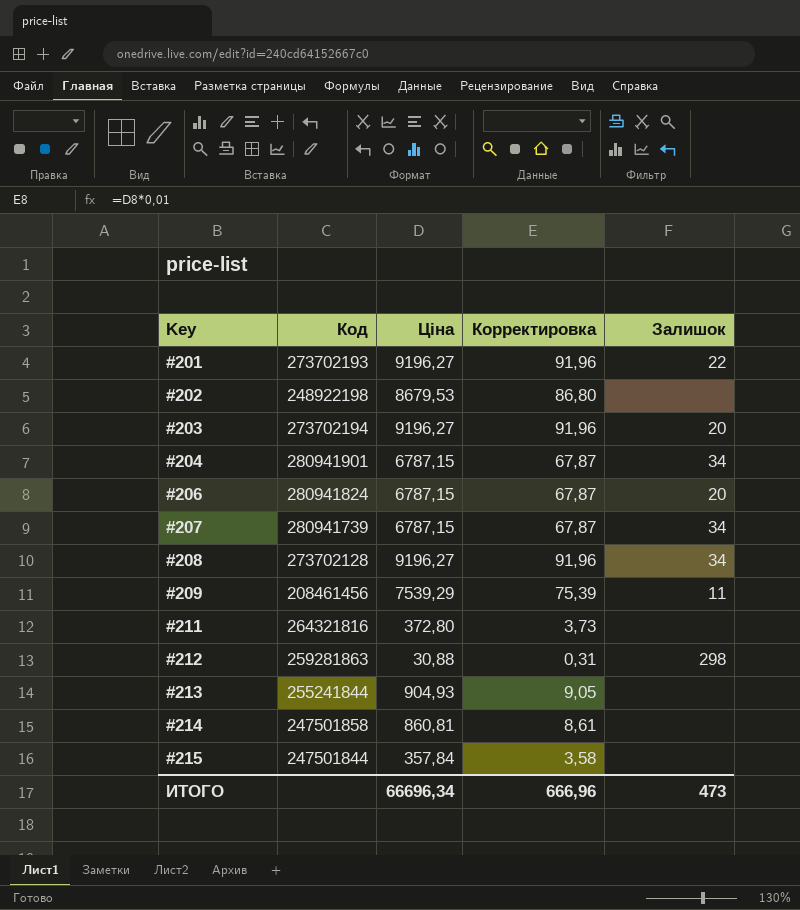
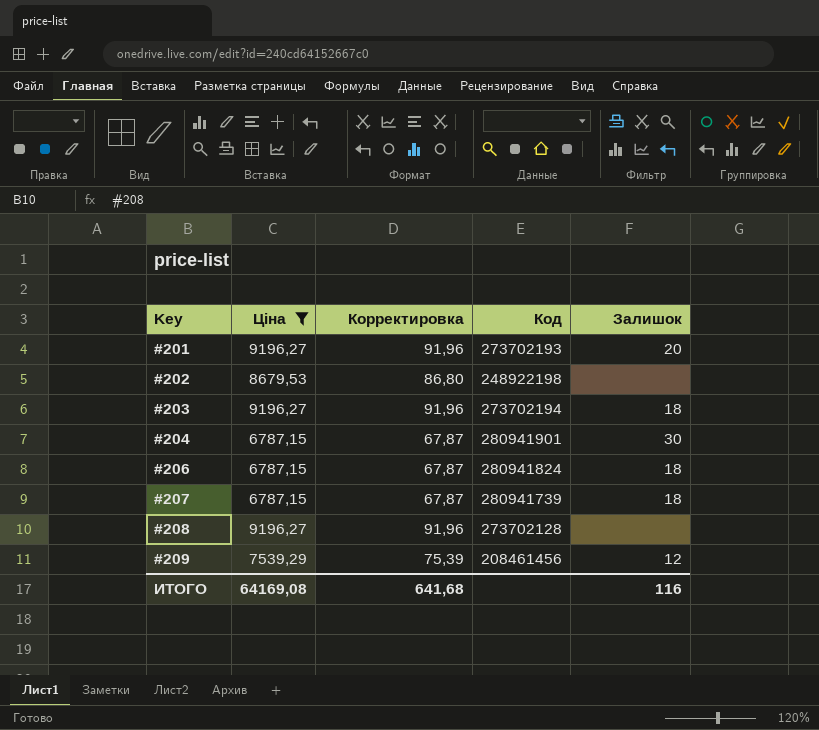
filter: none -> Ціна >= 6787,15
column Код | position: 2 -> 4
#201 | Залишок: 22 -> 20
#203 | Залишок: 20 -> 18
#204 | Залишок: 34 -> 30
#206 | Залишок: 20 -> 18
#207 | Залишок: 34 -> 18
#208 | Залишок: 34 -> none
#209 | Залишок: 11 -> 12
ИТОГО | Ціна: 66696,34 -> 64169,08
ИТОГО | Корректировка: 666,96 -> 641,68
ИТОГО | Залишок: 473 -> 116

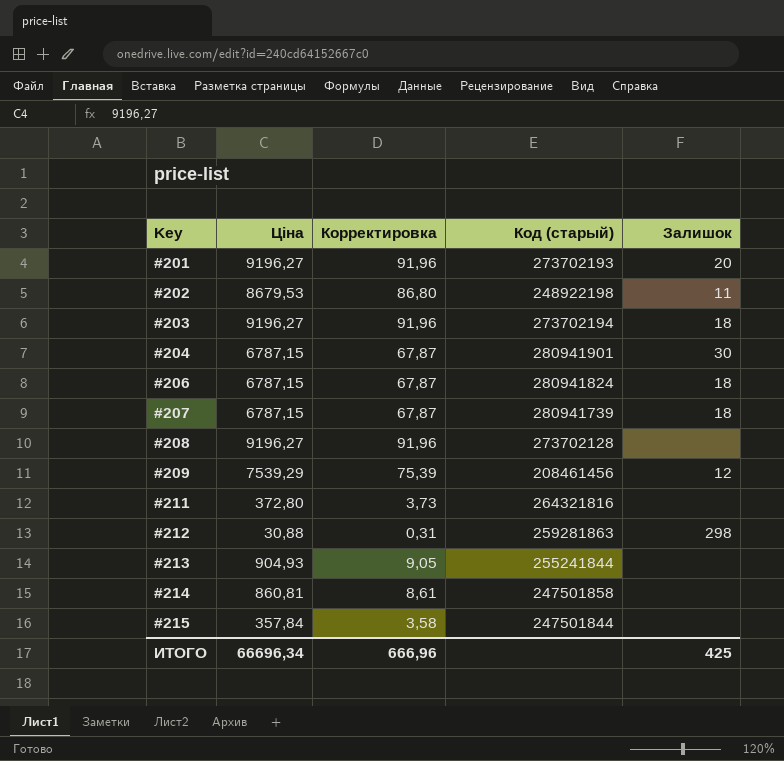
filter: Ціна >= 6787,15 -> none
column name: Код -> Код (старый)
#202 | Залишок: none -> 11
ИТОГО | Ціна: 64169,08 -> 66696,34
ИТОГО | Корректировка: 641,68 -> 666,96
ИТОГО | Залишок: 116 -> 425

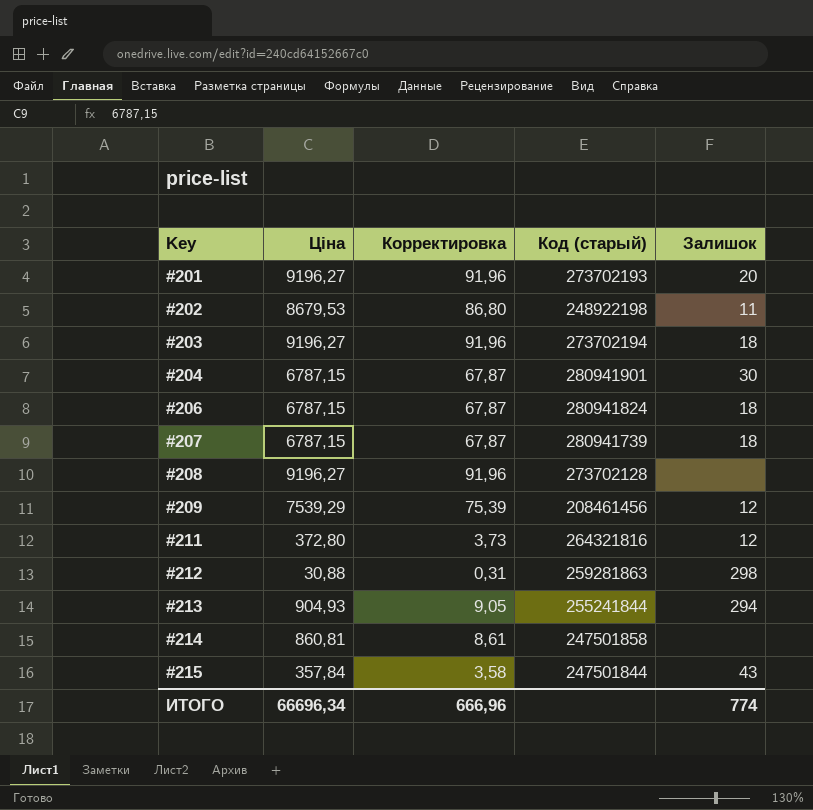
#211 | Залишок: none -> 12
#213 | Залишок: none -> 294
#215 | Залишок: none -> 43
ИТОГО | Залишок: 425 -> 774

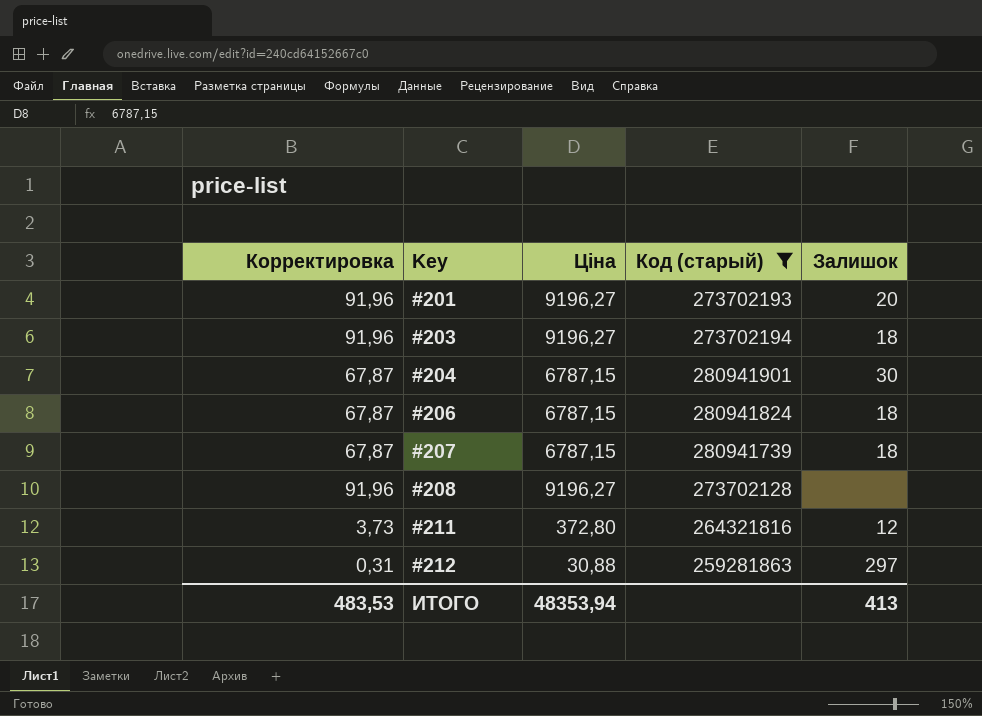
filter: none -> Код (старый) >= 259281863
column Корректировка | position: 3 -> 1
#212 | Залишок: 298 -> 297
ИТОГО | Корректировка: 666,96 -> 483,53
ИТОГО | Ціна: 66696,34 -> 48353,94
ИТОГО | Залишок: 774 -> 413

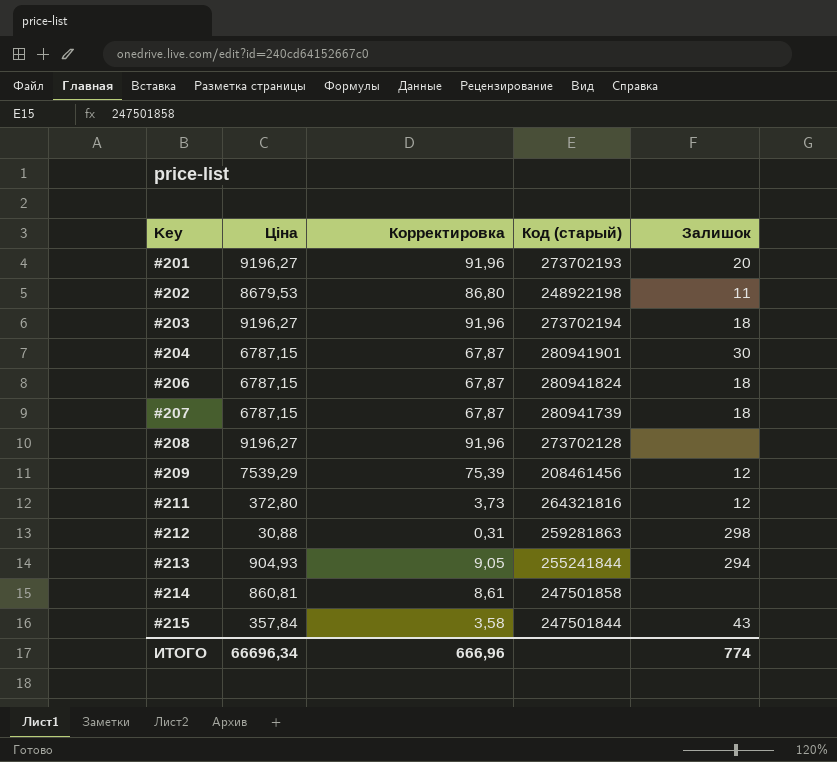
filter: Код (старый) >= 259281863 -> none
column Корректировка | position: 1 -> 3
#212 | Залишок: 297 -> 298
ИТОГО | Ціна: 48353,94 -> 66696,34
ИТОГО | Корректировка: 483,53 -> 666,96
ИТОГО | Залишок: 413 -> 774

